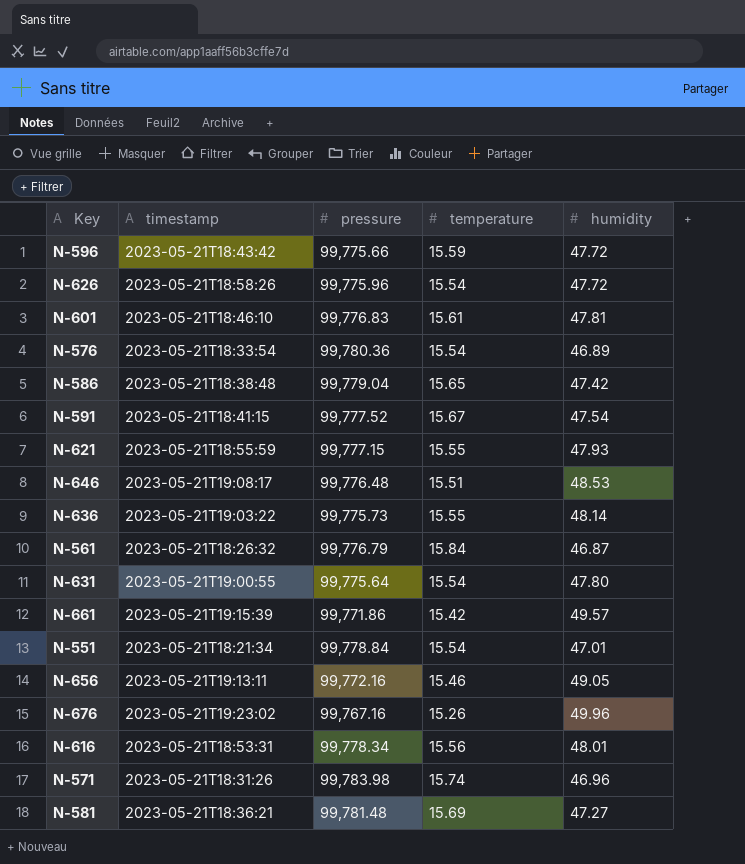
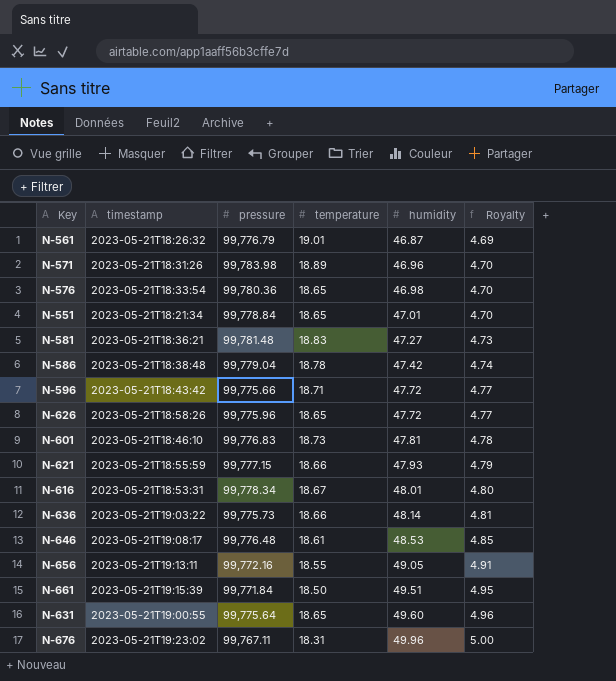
row order: none -> humidity ascending
column Royalty | formula: none -> [humidity] * 0.1
row N-591: 2023-05-21T18:41:15 | 99,777.52 | 15.67 | 47.54 -> none
N-561 | temperature: 15.84 -> 19.01
N-571 | temperature: 15.74 -> 18.89
N-576 | temperature: 15.54 -> 18.65
N-576 | humidity: 46.89 -> 46.98
N-551 | temperature: 15.54 -> 18.65
N-581 | temperature: 15.69 -> 18.83
N-586 | temperature: 15.65 -> 18.78
N-596 | temperature: 15.59 -> 18.71
N-626 | temperature: 15.54 -> 18.65
N-601 | temperature: 15.61 -> 18.73
N-621 | temperature: 15.55 -> 18.66
N-616 | temperature: 15.56 -> 18.67
N-636 | temperature: 15.55 -> 18.66
N-646 | temperature: 15.51 -> 18.61
N-656 | temperature: 15.46 -> 18.55
N-661 | pressure: 99,771.86 -> 99,771.84
N-661 | temperature: 15.42 -> 18.50
N-661 | humidity: 49.57 -> 49.51
N-631 | temperature: 15.54 -> 18.65
N-631 | humidity: 47.80 -> 49.60
N-676 | pressure: 99,767.16 -> 99,767.11
N-676 | temperature: 15.26 -> 18.31

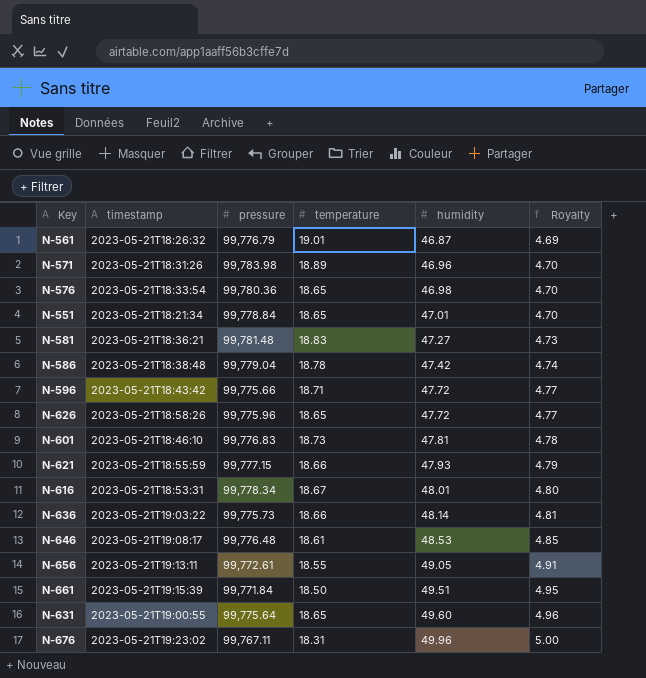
N-656 | pressure: 99,772.16 -> 99,772.61

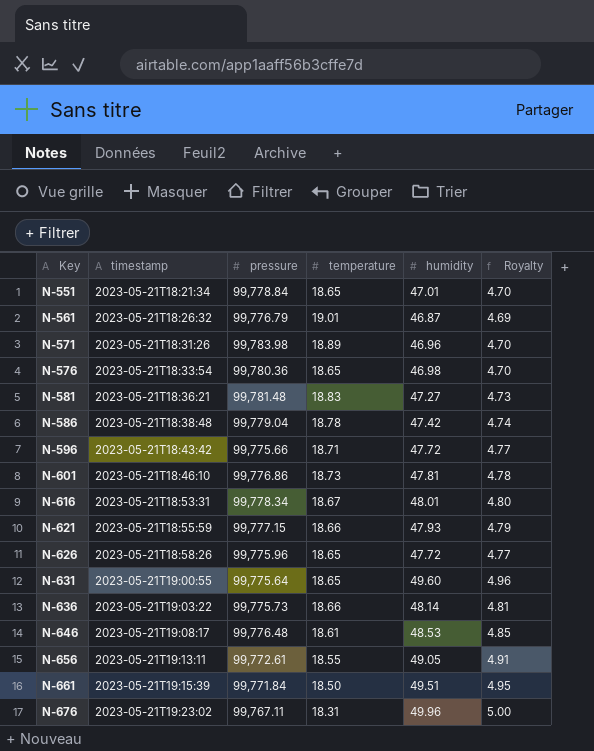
row order: humidity ascending -> Key ascending
N-601 | pressure: 99,776.83 -> 99,776.86

